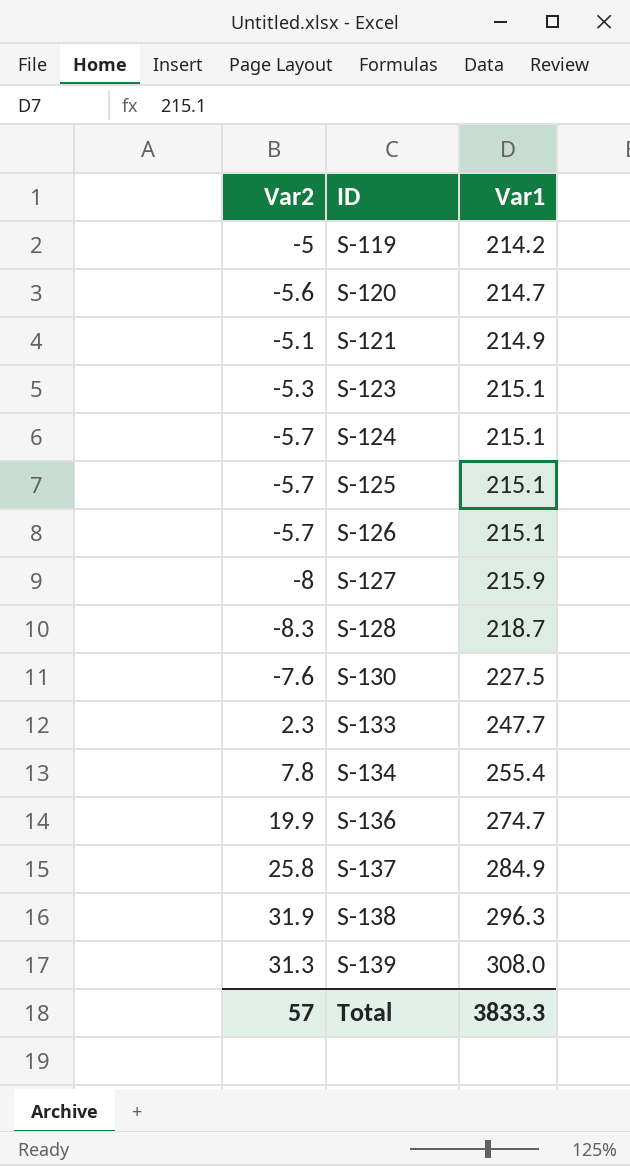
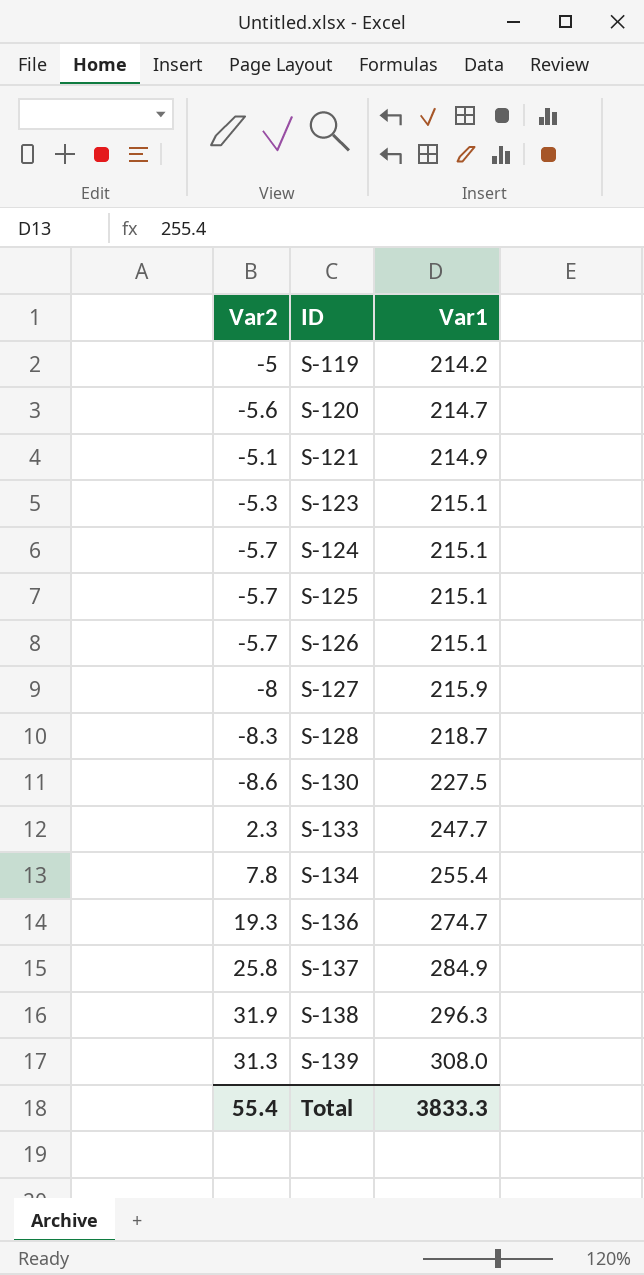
S-130 | Var2: -7.6 -> -8.6
S-136 | Var2: 19.9 -> 19.3
Total | Var2: 57 -> 55.4

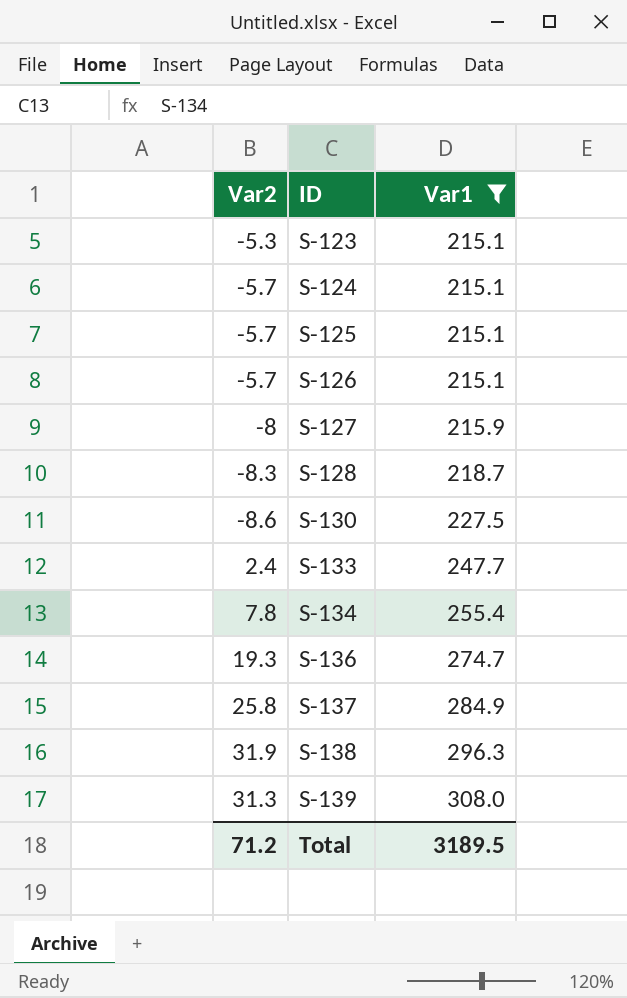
filter: none -> Var1 >= 215.1
S-133 | Var2: 2.3 -> 2.4
Total | Var2: 55.4 -> 71.2
Total | Var1: 3833.3 -> 3189.5

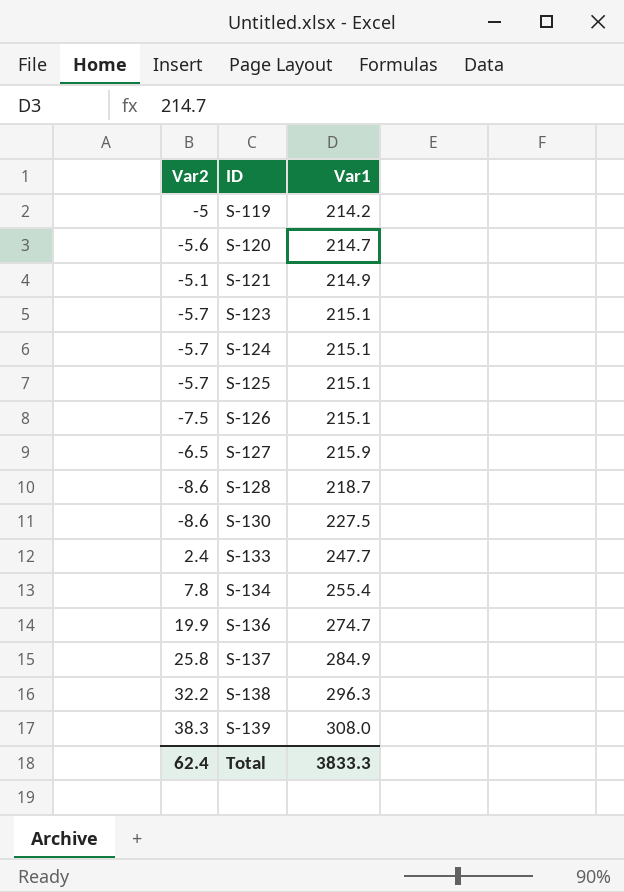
filter: Var1 >= 215.1 -> none
S-123 | Var2: -5.3 -> -5.7
S-126 | Var2: -5.7 -> -7.5
S-127 | Var2: -8 -> -6.5
S-128 | Var2: -8.3 -> -8.6
S-136 | Var2: 19.3 -> 19.9
S-138 | Var2: 31.9 -> 32.2
S-139 | Var2: 31.3 -> 38.3
Total | Var2: 71.2 -> 62.4
Total | Var1: 3189.5 -> 3833.3

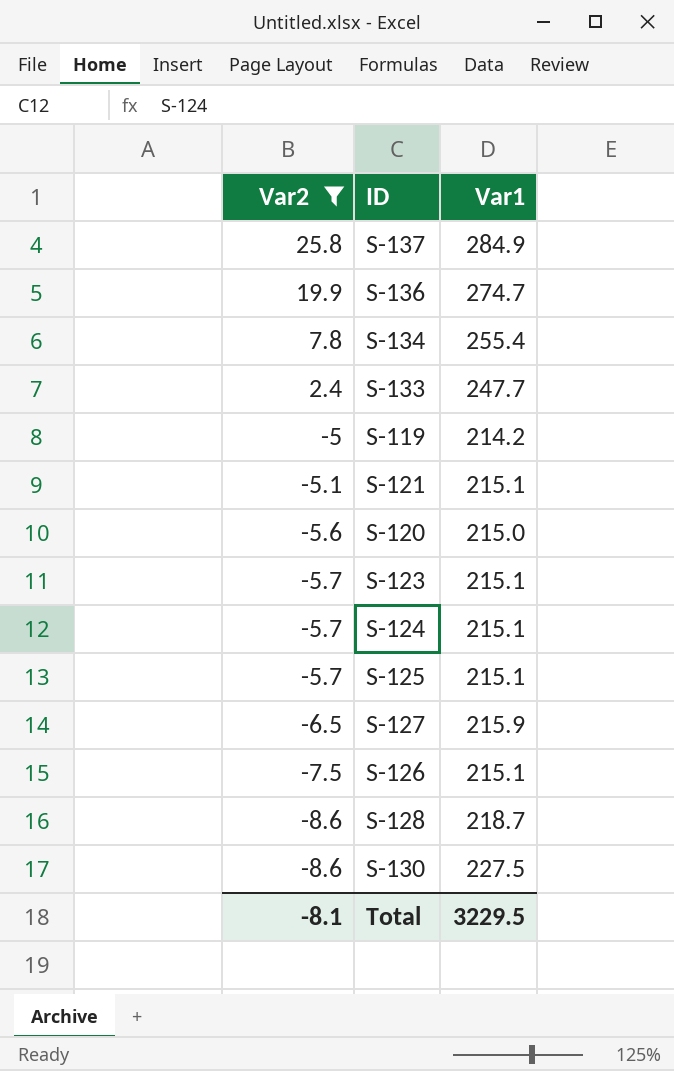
filter: none -> Var2 <= 25.8
row order: ID ascending -> Var2 descending
S-121 | Var1: 214.9 -> 215.1
S-120 | Var1: 214.7 -> 215.0
Total | Var2: 62.4 -> -8.1
Total | Var1: 3833.3 -> 3229.5

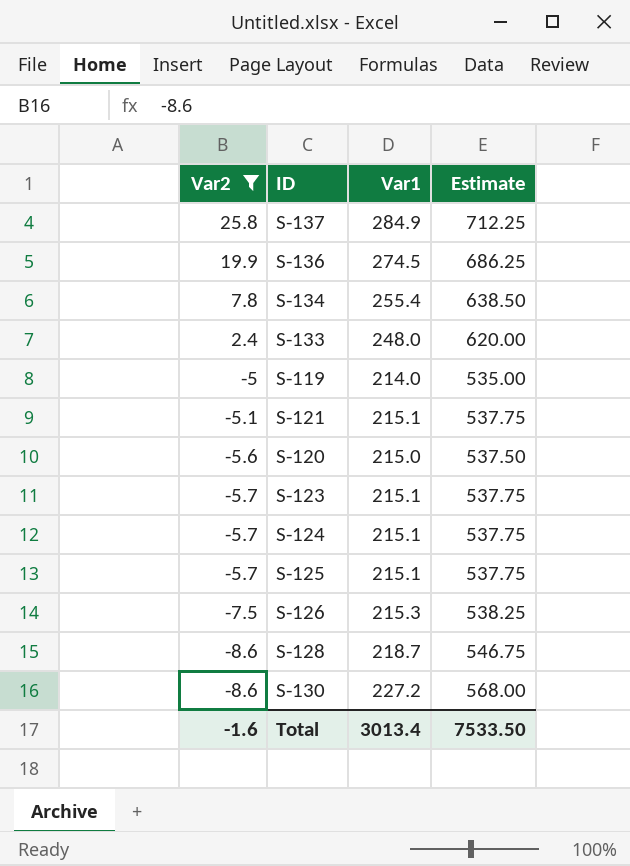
column Estimate | formula: none -> [Var1] * 2.5
row S-127: -6.5 | 215.9 -> none
S-136 | Var1: 274.7 -> 274.5
S-133 | Var1: 247.7 -> 248.0
S-119 | Var1: 214.2 -> 214.0
S-126 | Var1: 215.1 -> 215.3
S-130 | Var1: 227.5 -> 227.2
Total | Var2: -8.1 -> -1.6
Total | Var1: 3229.5 -> 3013.4

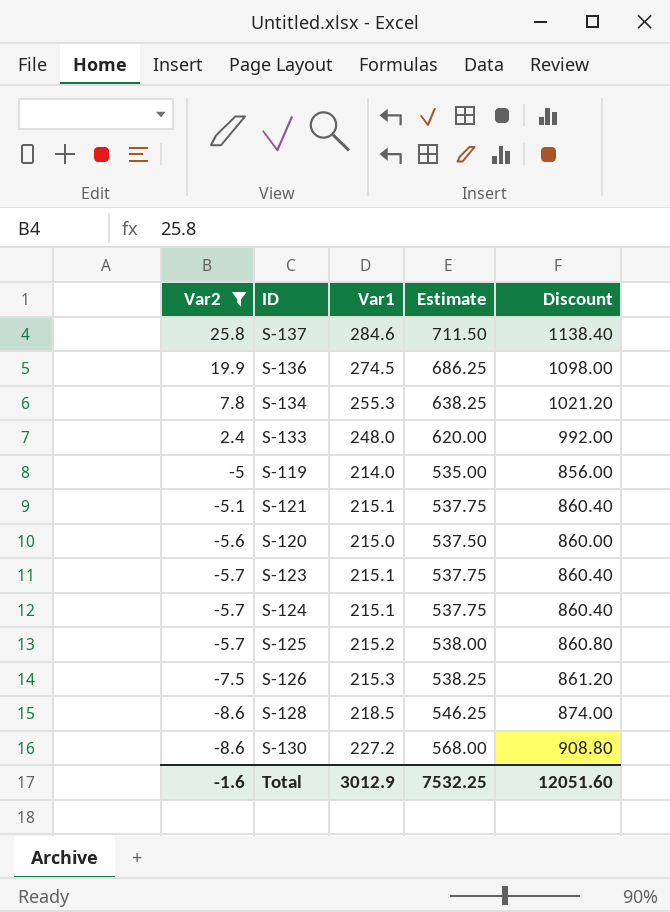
column Discount | formula: none -> [Var1] * 4
S-137 | Var1: 284.9 -> 284.6
S-137 | Estimate: 712.25 -> 711.50
S-134 | Var1: 255.4 -> 255.3
S-134 | Estimate: 638.50 -> 638.25
S-125 | Var1: 215.1 -> 215.2
S-125 | Estimate: 537.75 -> 538.00
S-128 | Var1: 218.7 -> 218.5
S-128 | Estimate: 546.75 -> 546.25
Total | Var1: 3013.4 -> 3012.9
Total | Estimate: 7533.50 -> 7532.25

